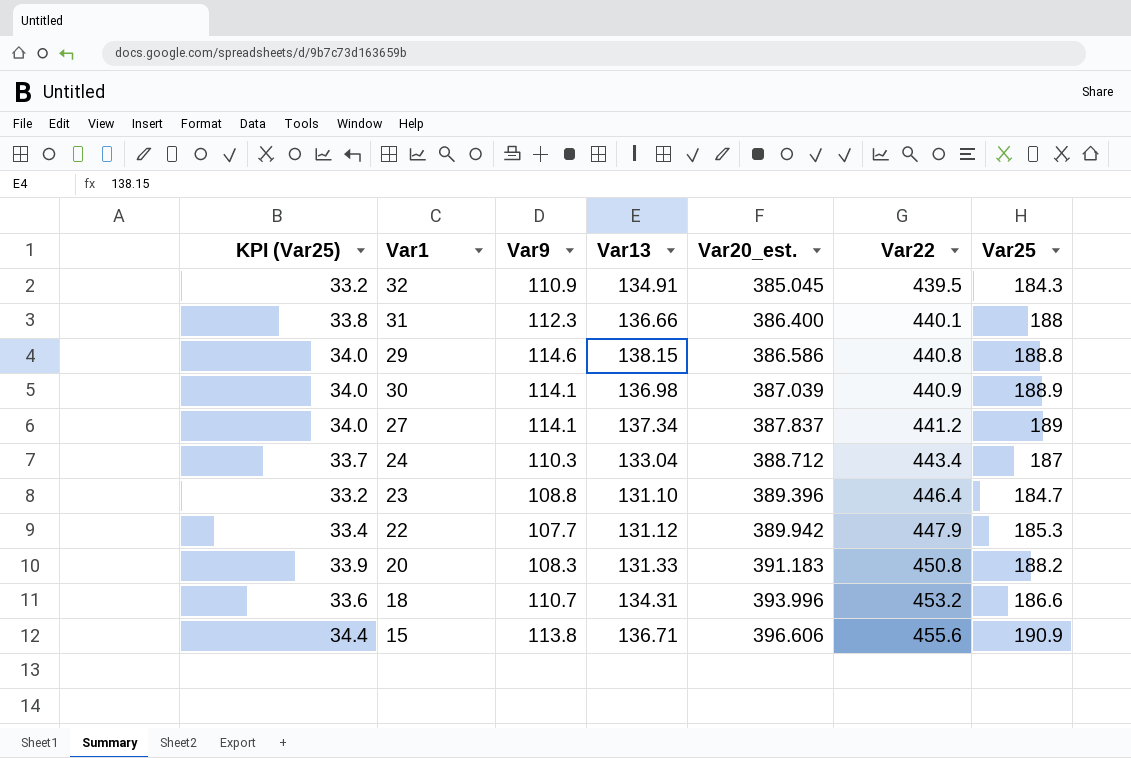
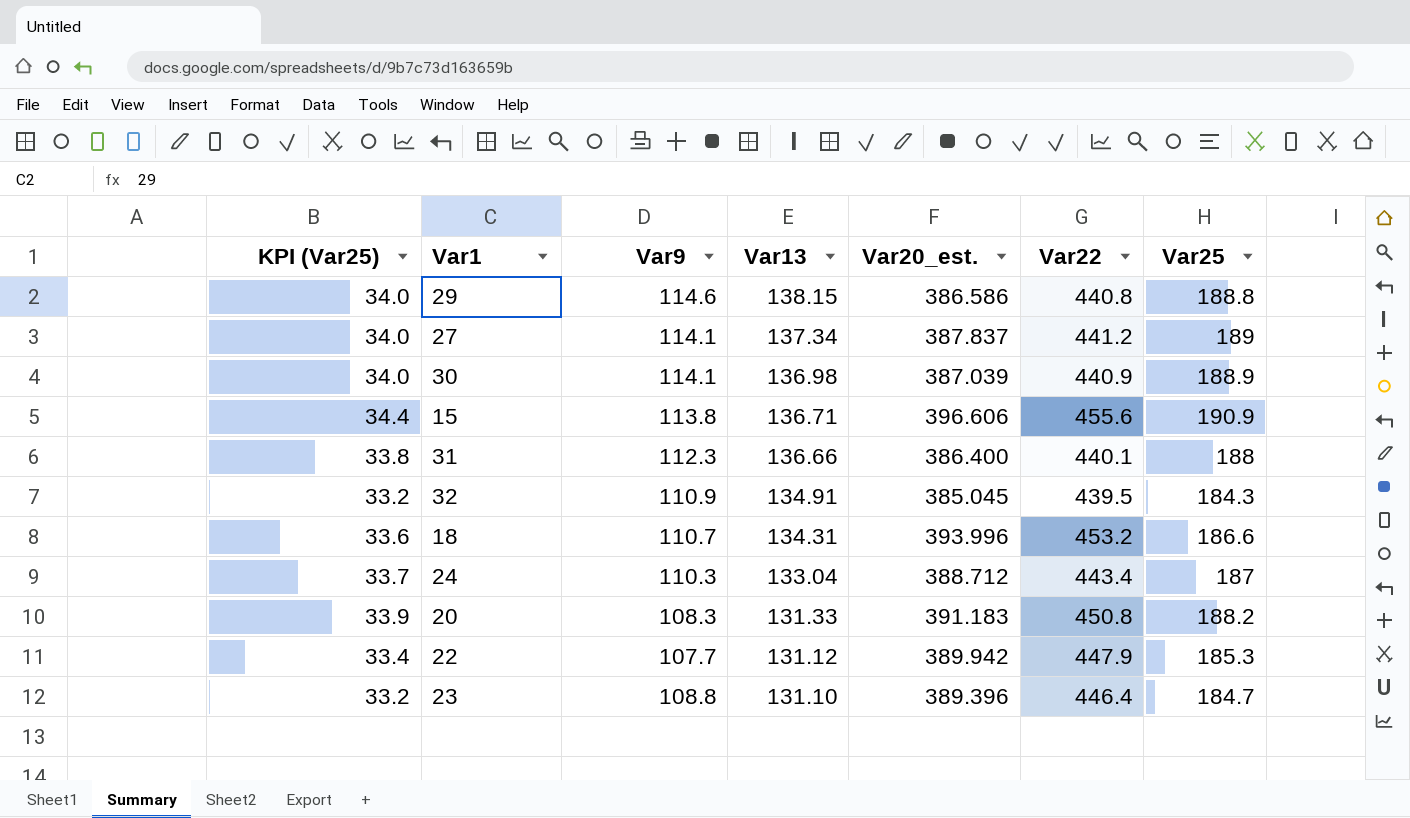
row order: Var20_est. ascending -> Var13 descending

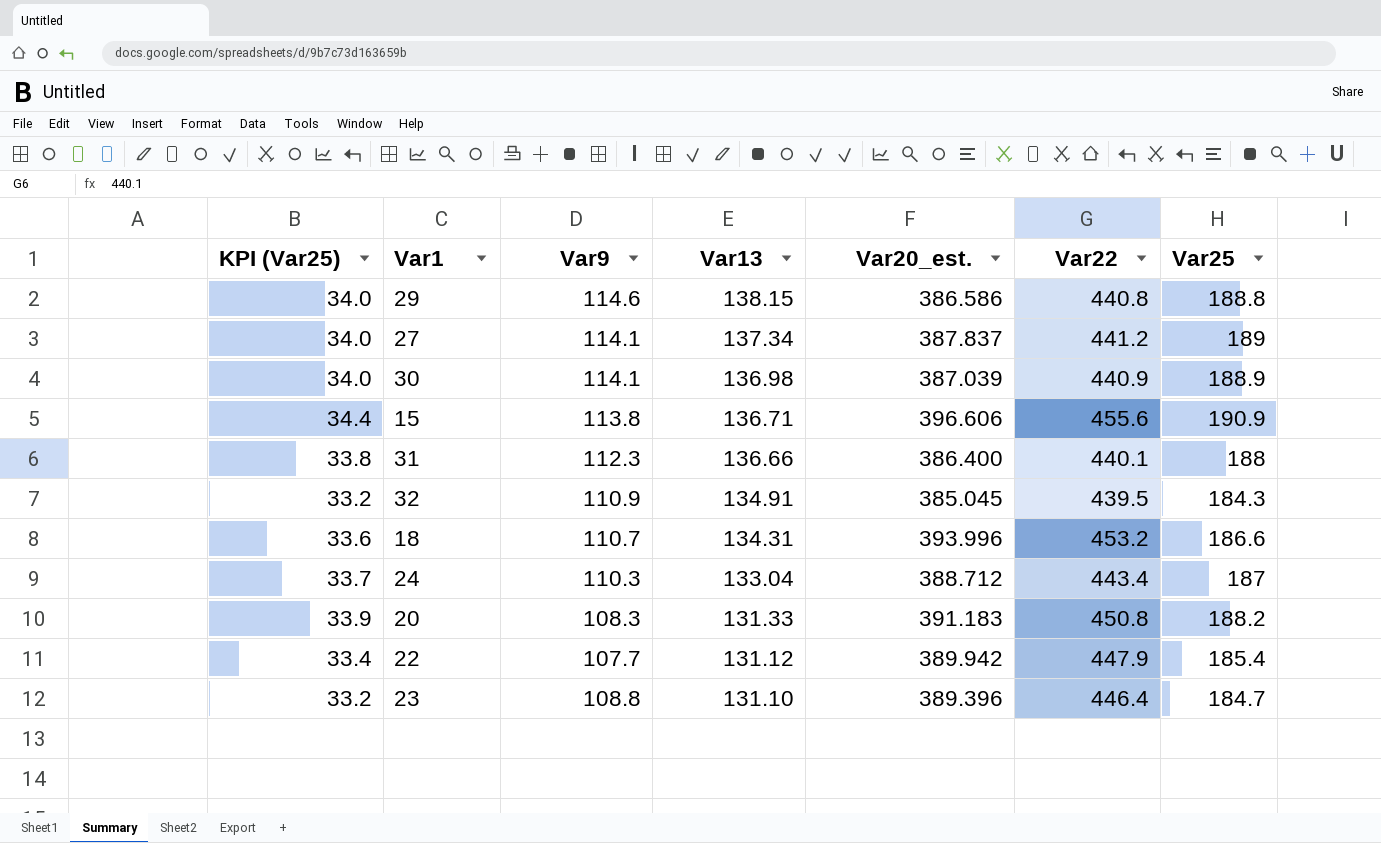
22 | Var25: 185.3 -> 185.4

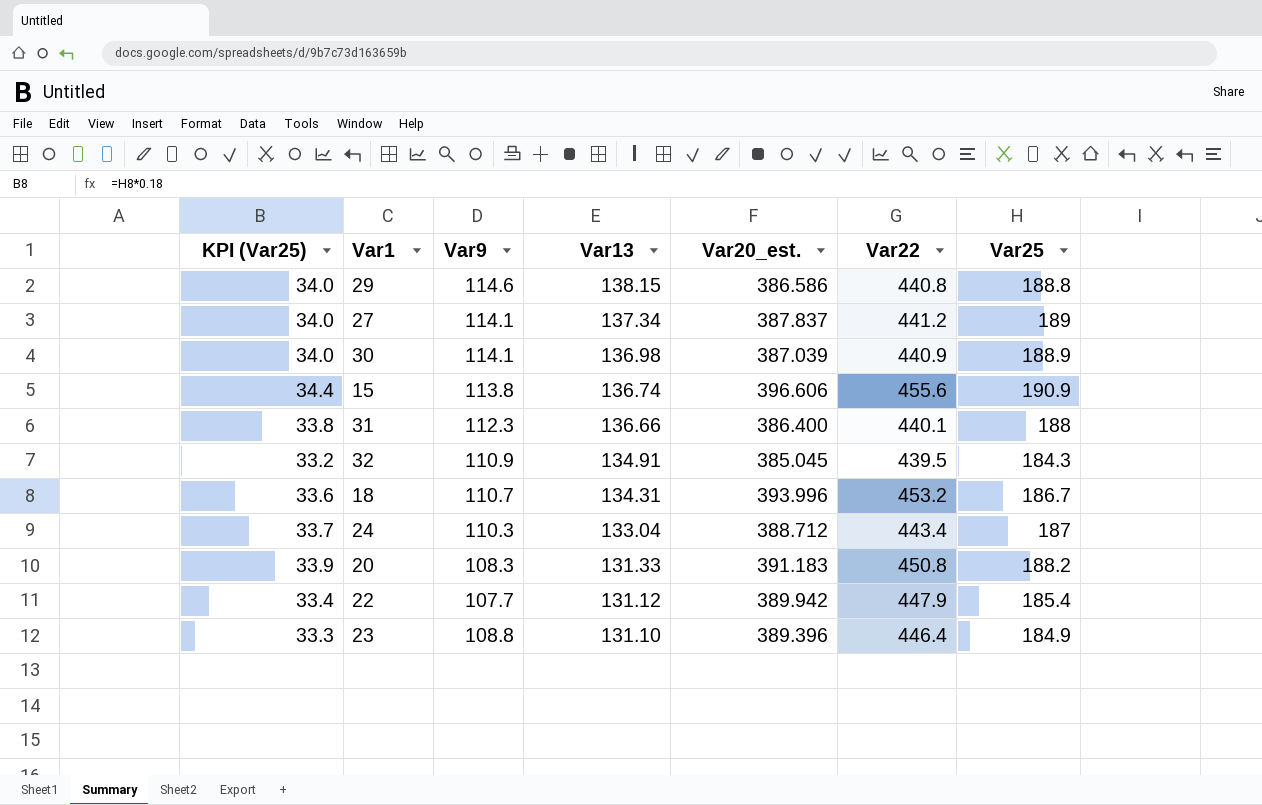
15 | Var13: 136.71 -> 136.74
18 | Var25: 186.6 -> 186.7
23 | KPI (Var25): 33.2 -> 33.3
23 | Var25: 184.7 -> 184.9

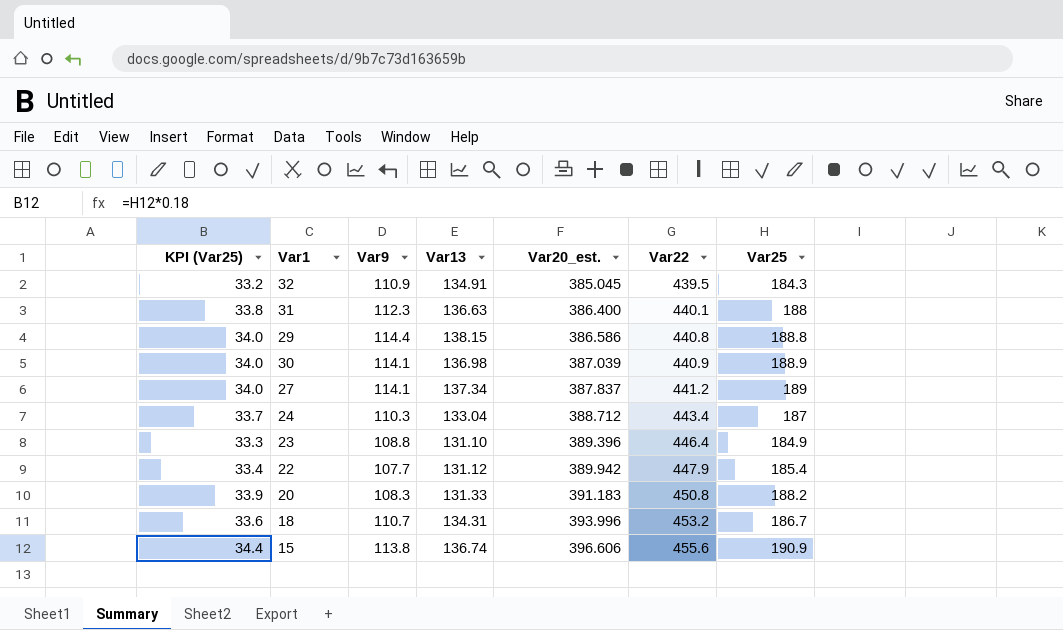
row order: Var13 descending -> Var20_est. ascending
31 | Var13: 136.66 -> 136.63
29 | Var9: 114.6 -> 114.4

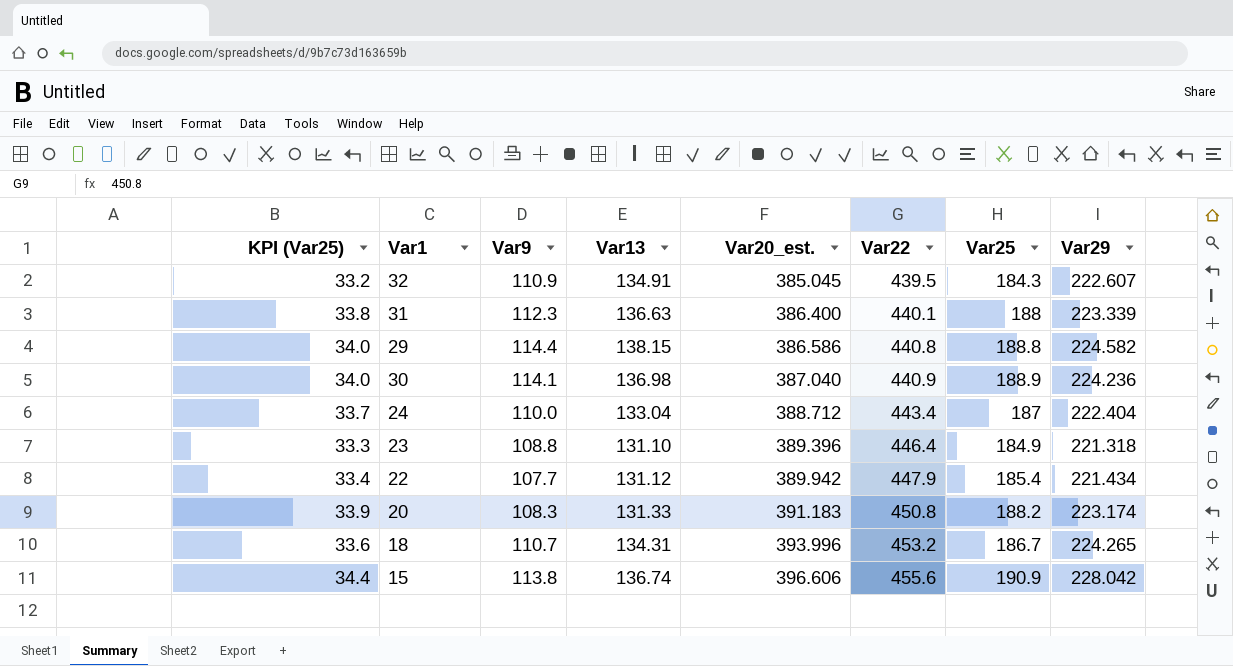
column Var29 | position: none -> 8
row 27: 34.0 | 114.1 | 137.34 | 387.837 | 441.2 | 189 -> none
30 | Var20_est.: 387.039 -> 387.040
24 | Var9: 110.3 -> 110.0

